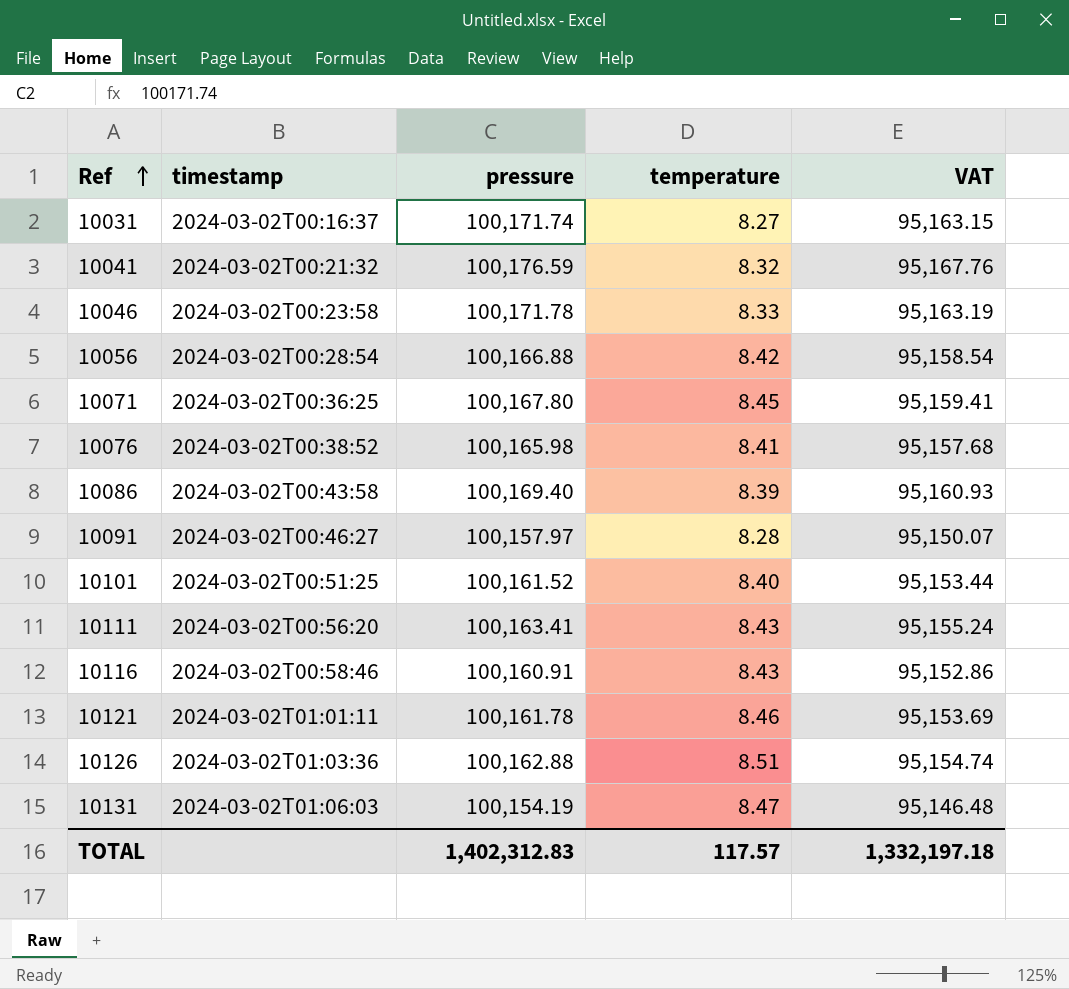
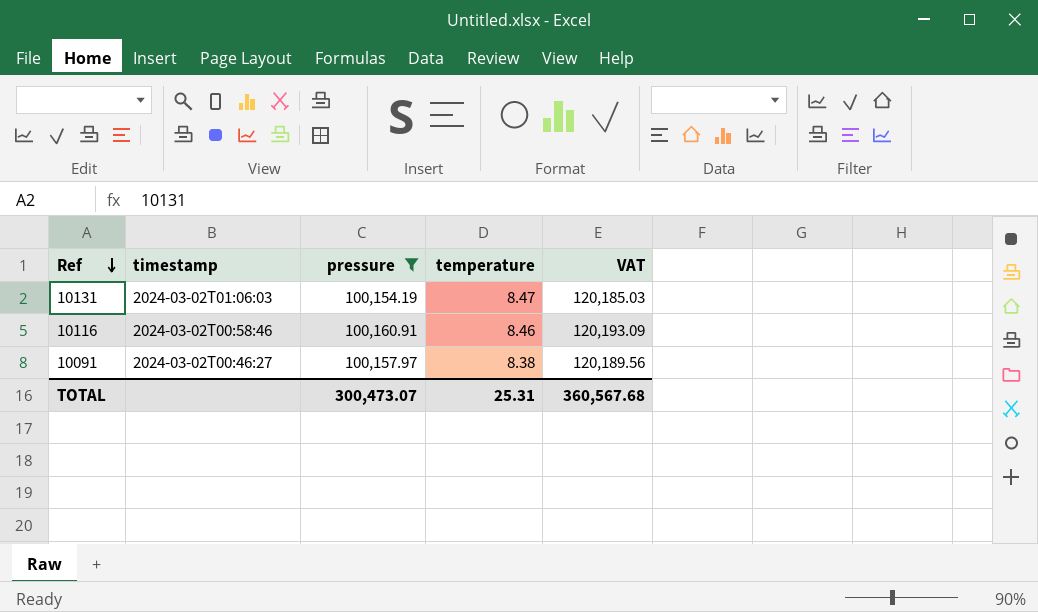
filter: none -> pressure <= 100,160.91
row order: Ref ascending -> Ref descending
column VAT | formula: [pressure] * 0.95 -> [pressure] * 1.2
10116 | temperature: 8.43 -> 8.46
10091 | temperature: 8.28 -> 8.38
TOTAL | pressure: 1,402,312.83 -> 300,473.07
TOTAL | temperature: 117.57 -> 25.31
TOTAL | VAT: 1,332,197.18 -> 360,567.68

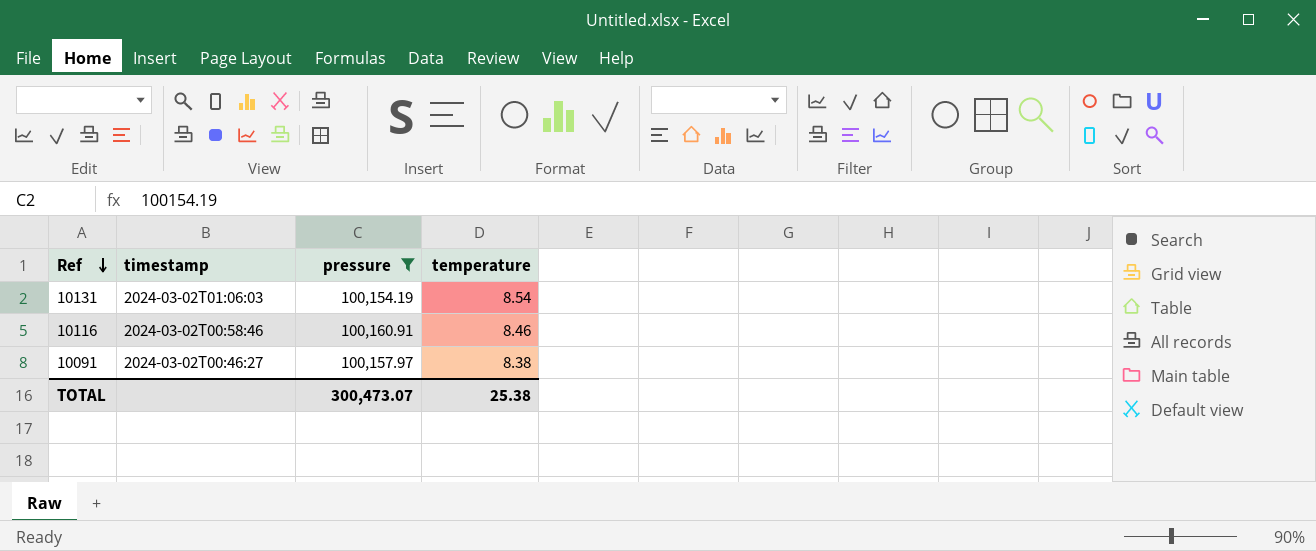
column VAT | formula: [pressure] * 1.2 -> none
10131 | temperature: 8.47 -> 8.54
TOTAL | temperature: 25.31 -> 25.38

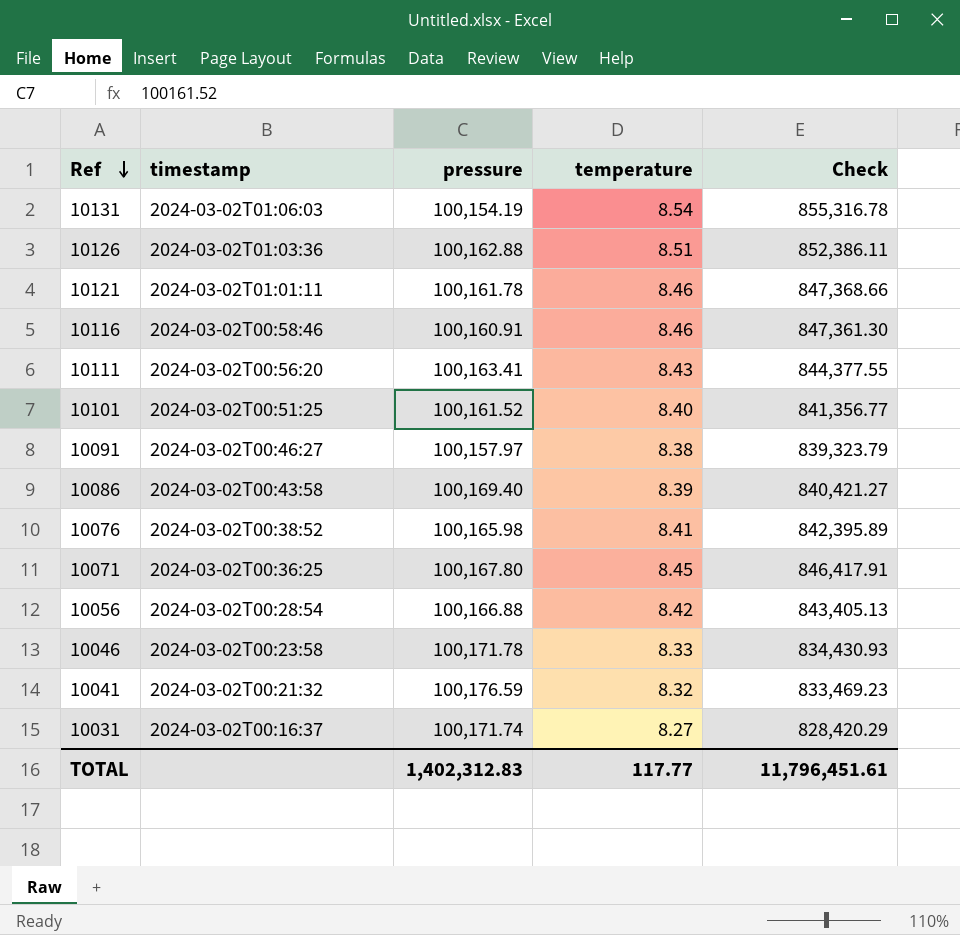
filter: pressure <= 100,160.91 -> none
column Check | formula: none -> [pressure] * [temperature]
TOTAL | pressure: 300,473.07 -> 1,402,312.83
TOTAL | temperature: 25.38 -> 117.77

